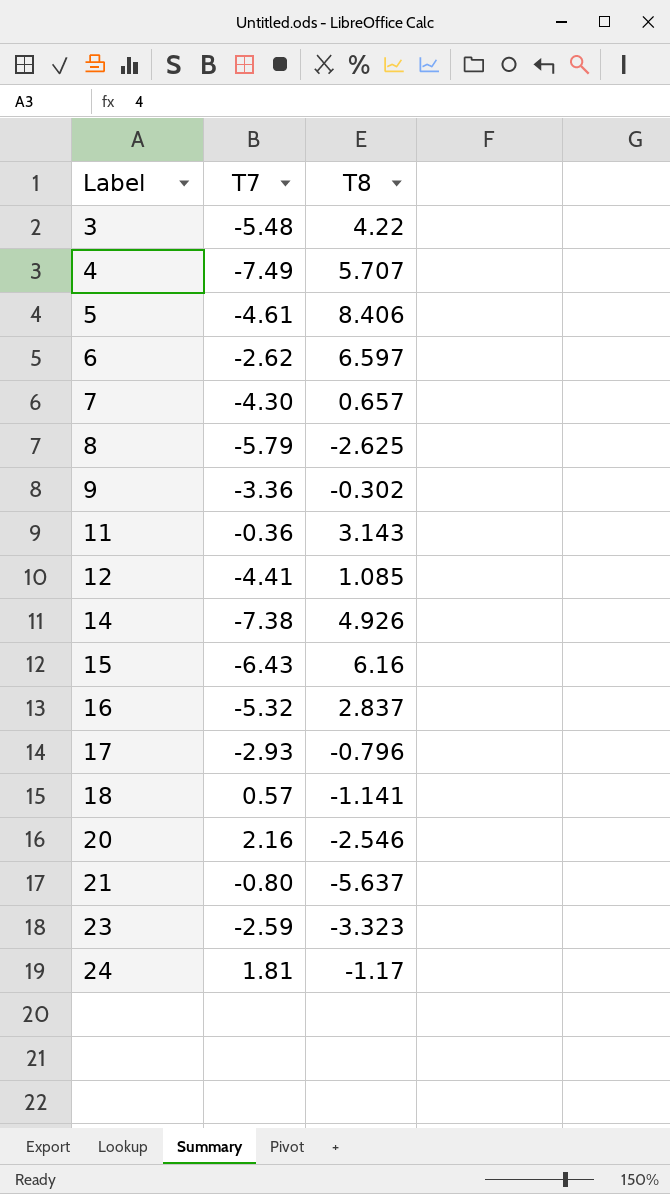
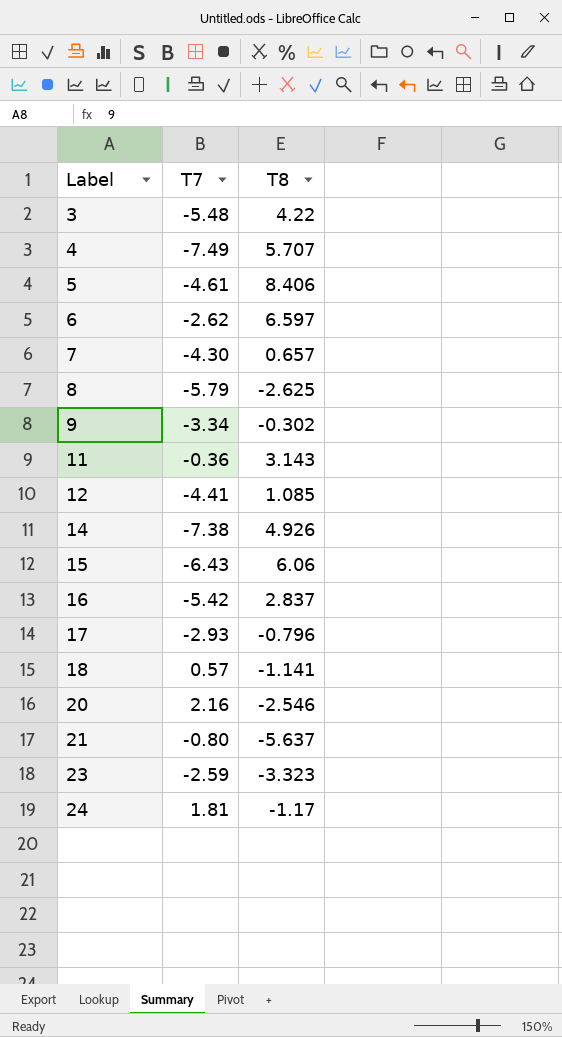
9 | T7: -3.36 -> -3.34
15 | T8: 6.16 -> 6.06
16 | T7: -5.32 -> -5.42

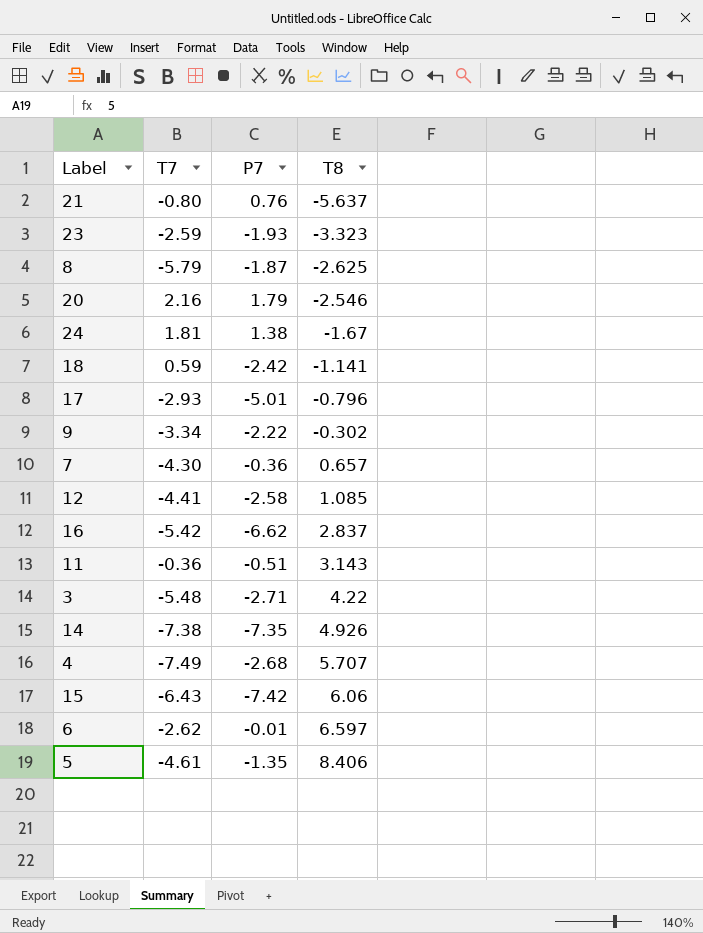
row order: Label ascending -> T8 ascending
column P7 | position: none -> 3
24 | T8: -1.17 -> -1.67
18 | T7: 0.57 -> 0.59

